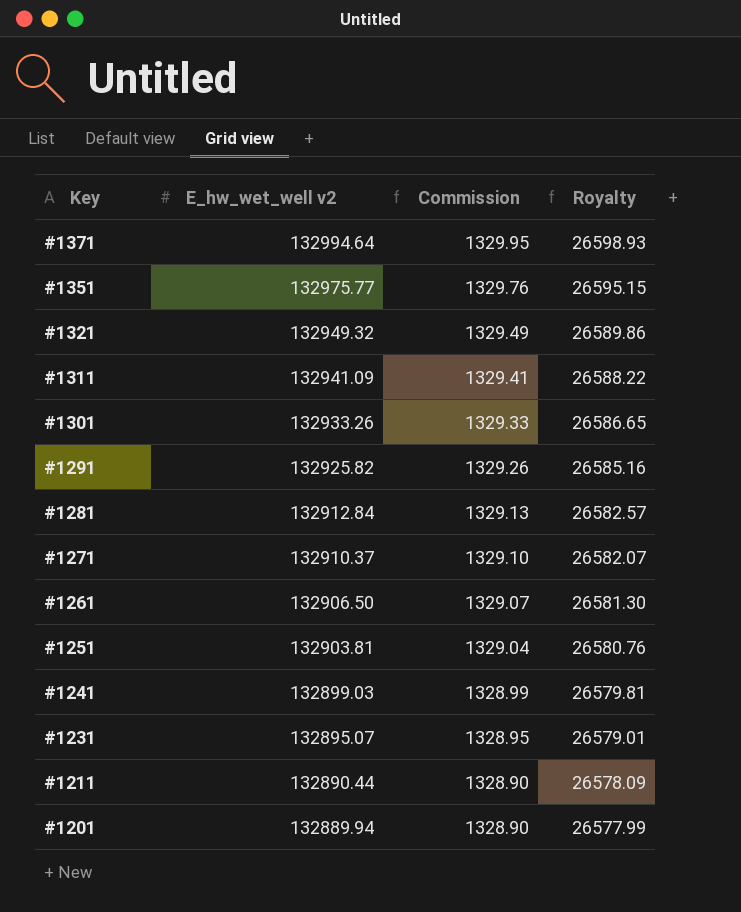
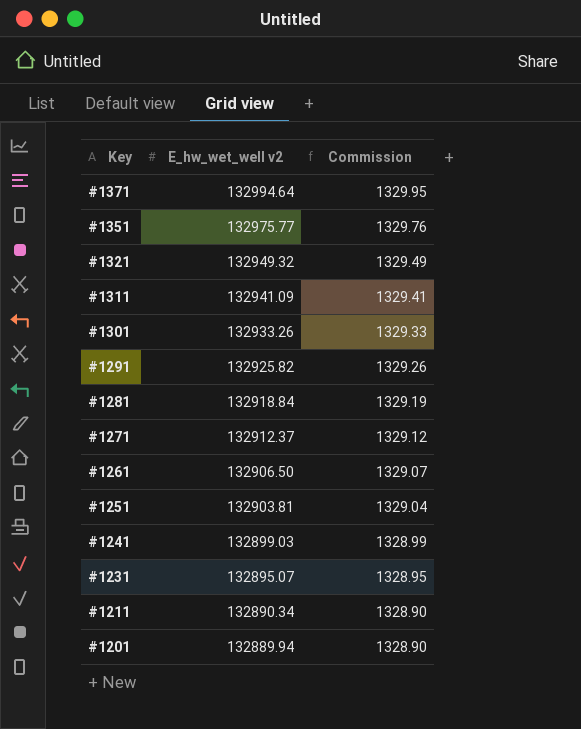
column Royalty | formula: [E_hw_wet_well v2] * 0.2 -> none
#1281 | E_hw_wet_well v2: 132912.84 -> 132918.84
#1281 | Commission: 1329.13 -> 1329.19
#1271 | E_hw_wet_well v2: 132910.37 -> 132912.37
#1271 | Commission: 1329.10 -> 1329.12
#1211 | E_hw_wet_well v2: 132890.44 -> 132890.34

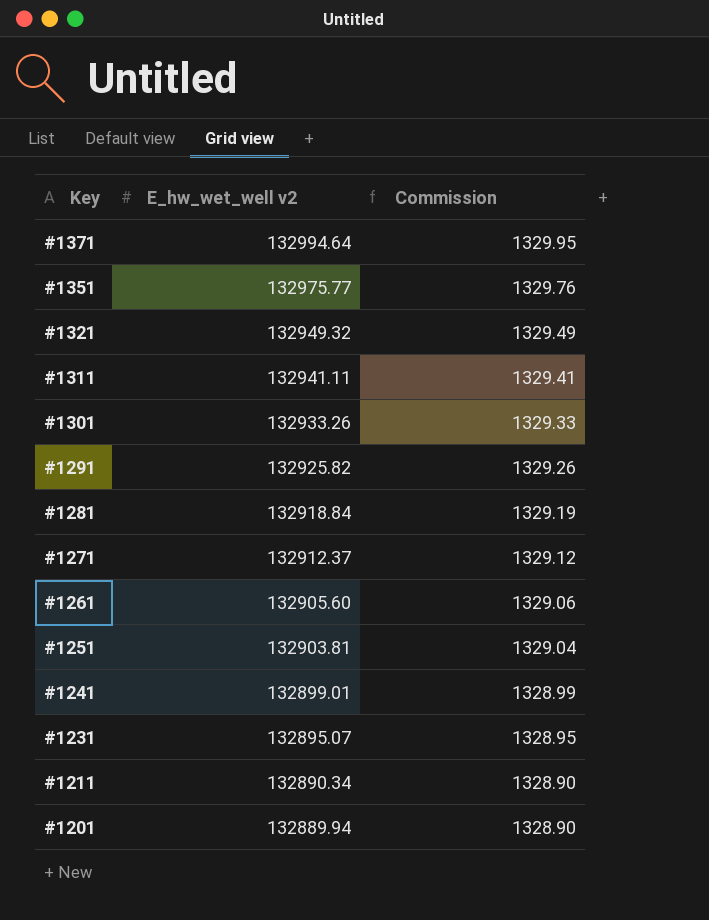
#1311 | E_hw_wet_well v2: 132941.09 -> 132941.11
#1261 | E_hw_wet_well v2: 132906.50 -> 132905.60
#1261 | Commission: 1329.07 -> 1329.06
#1241 | E_hw_wet_well v2: 132899.03 -> 132899.01

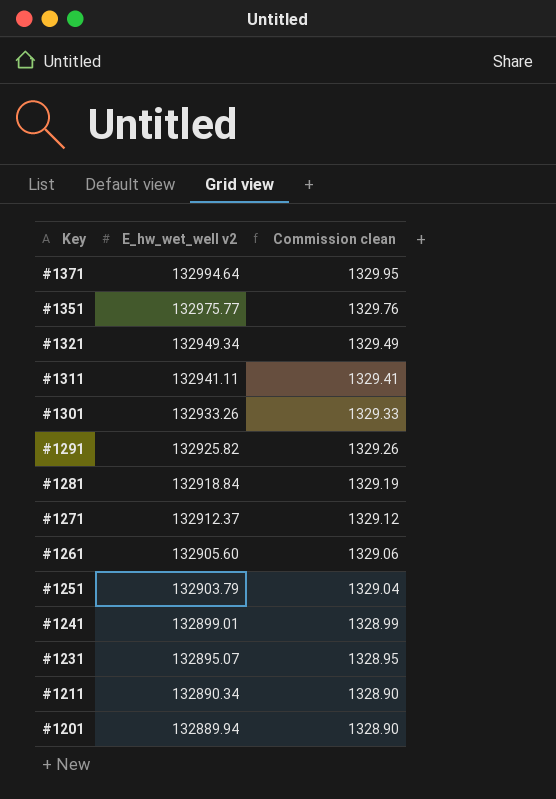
column name: Commission -> Commission clean
#1321 | E_hw_wet_well v2: 132949.32 -> 132949.34
#1251 | E_hw_wet_well v2: 132903.81 -> 132903.79

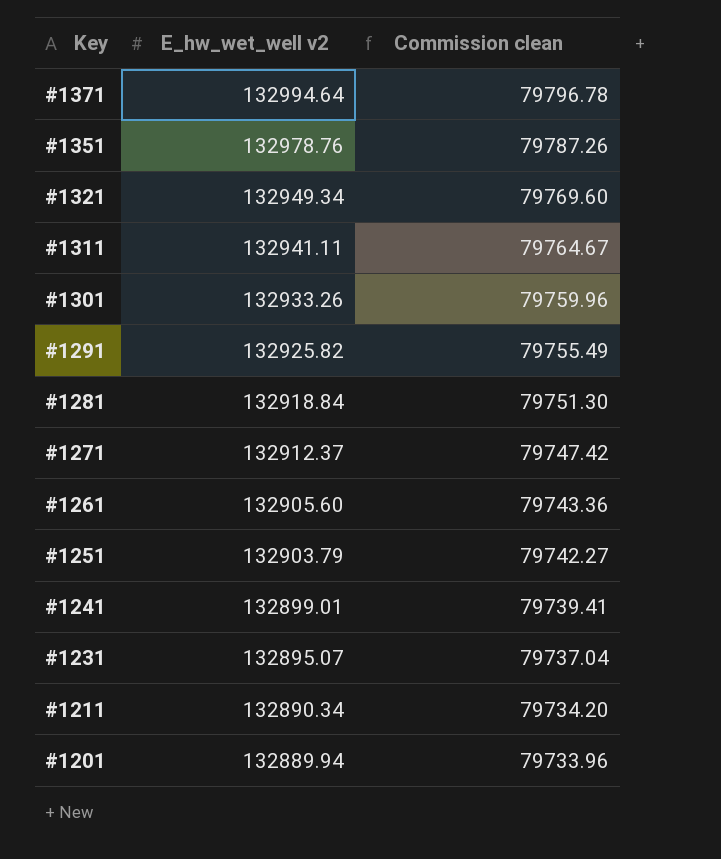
column Commission clean | formula: [E_hw_wet_well v2] * 0.01 -> [E_hw_wet_well v2] * 0.6
#1351 | E_hw_wet_well v2: 132975.77 -> 132978.76

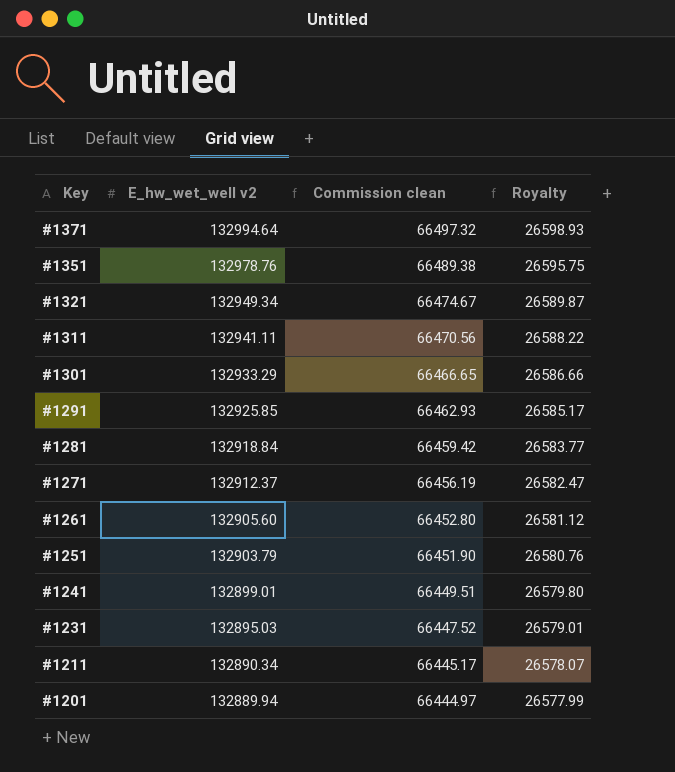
column Commission clean | formula: [E_hw_wet_well v2] * 0.6 -> [E_hw_wet_well v2] * 0.5
column Royalty | formula: none -> [E_hw_wet_well v2] * 0.2
#1301 | E_hw_wet_well v2: 132933.26 -> 132933.29
#1291 | E_hw_wet_well v2: 132925.82 -> 132925.85
#1231 | E_hw_wet_well v2: 132895.07 -> 132895.03

